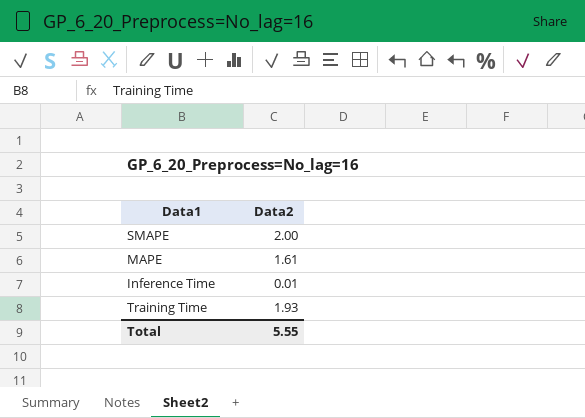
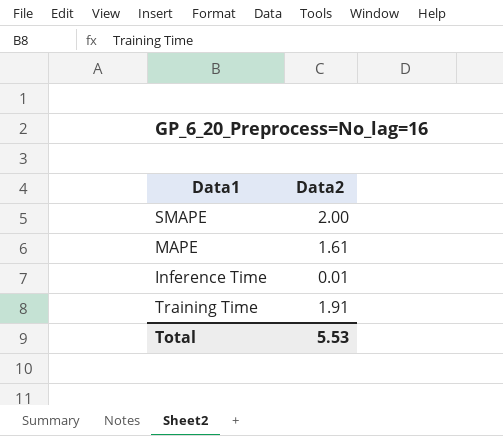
Training Time | Data2: 1.93 -> 1.91
Total | Data2: 5.55 -> 5.53

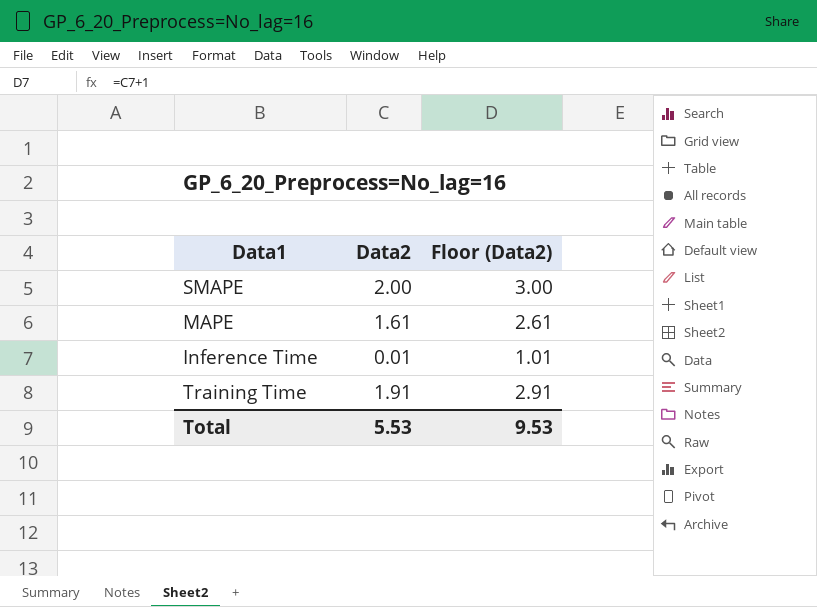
column Floor (Data2) | formula: none -> [Data2] + 1

